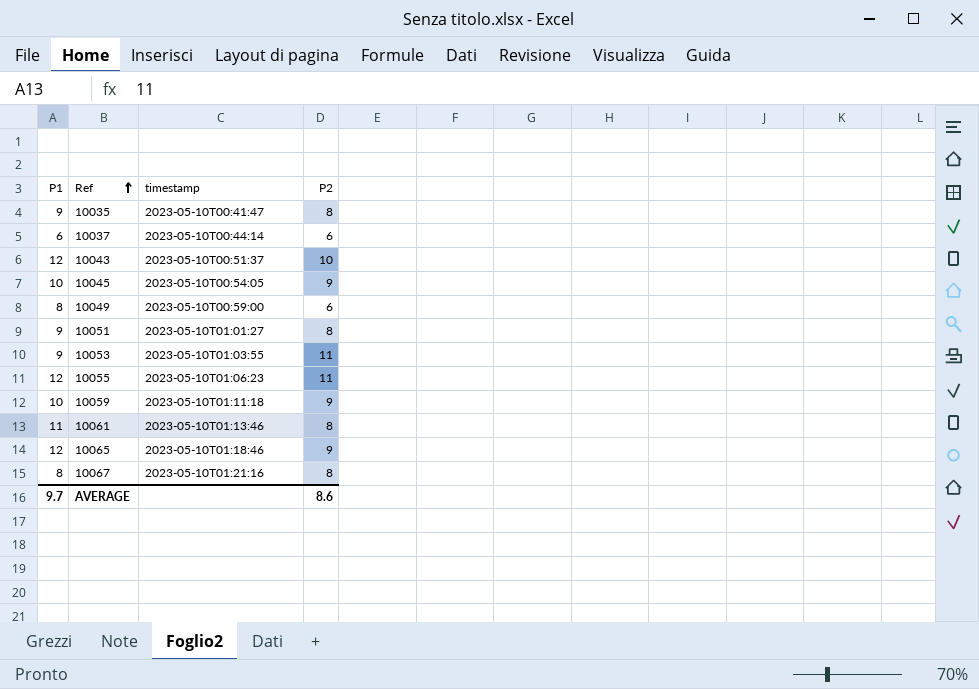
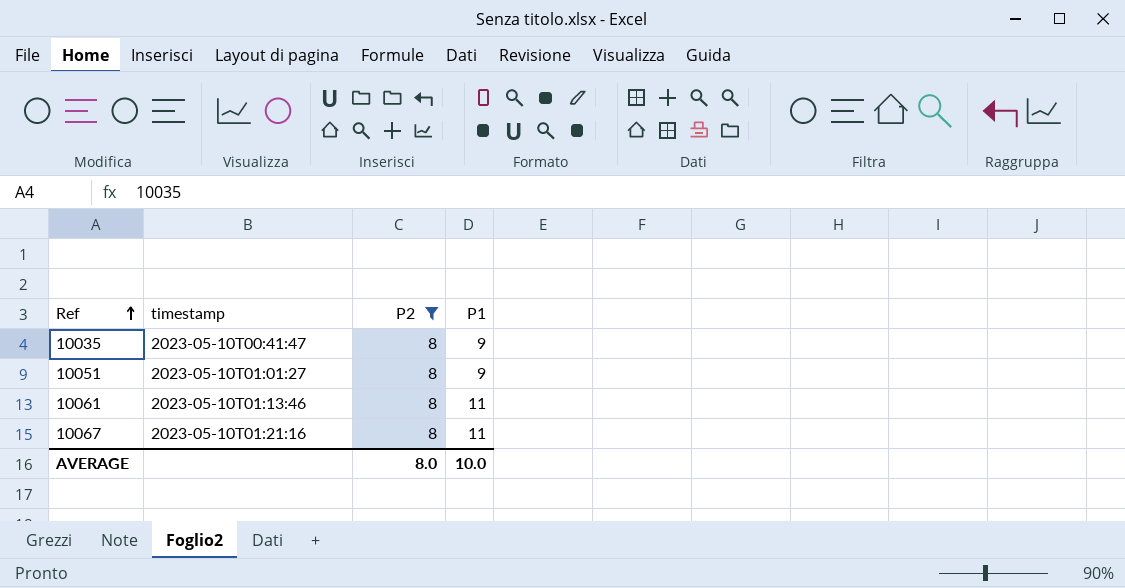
filter: none -> P2 = 8
column P1 | position: 1 -> 4
10067 | P1: 8 -> 11
AVERAGE | P2: 8.6 -> 8.0
AVERAGE | P1: 9.7 -> 10.0

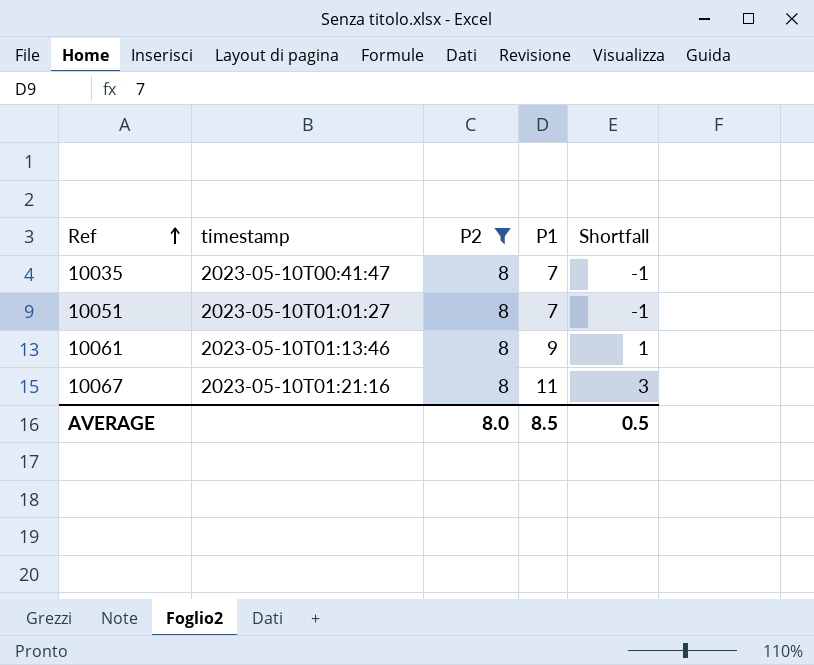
column Shortfall | formula: none -> [P1] - [P2]
10035 | P1: 9 -> 7
10051 | P1: 9 -> 7
10061 | P1: 11 -> 9
AVERAGE | P1: 10.0 -> 8.5

